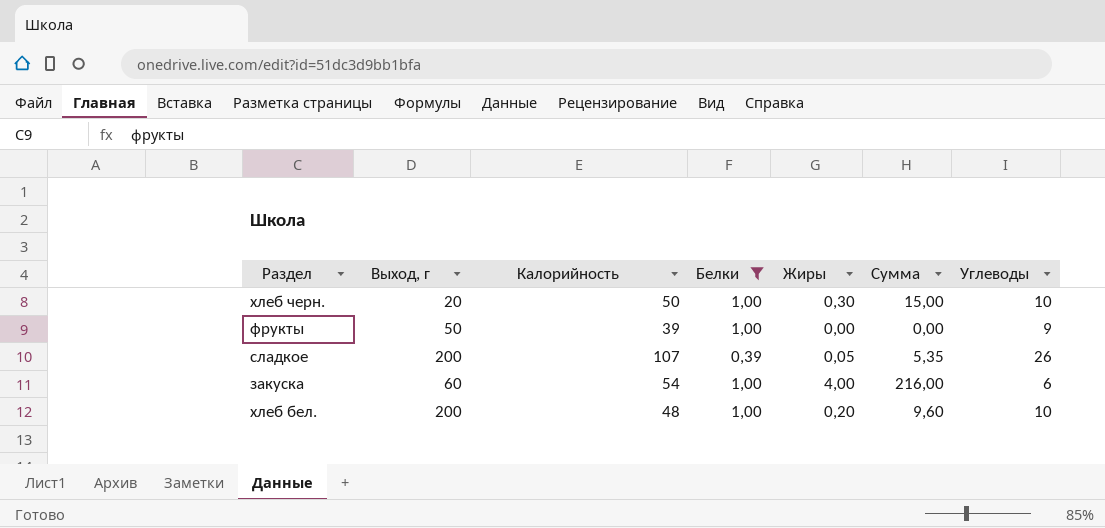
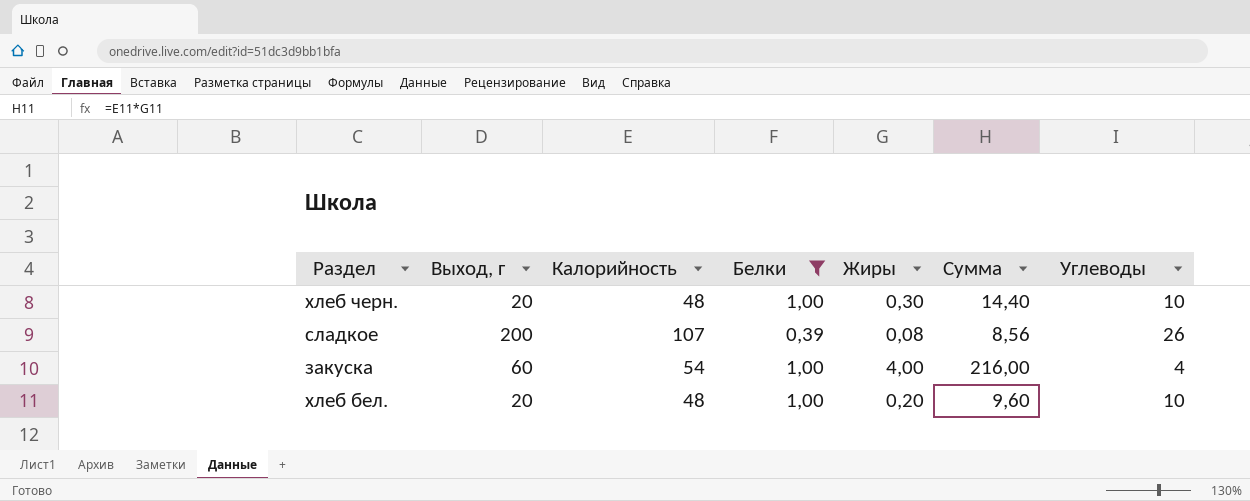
row фрукты: 50 | 39 | 1,00 | 0,00 | 0,00 | 9 -> none
хлеб черн. | Калорийность: 50 -> 48
хлеб черн. | Сумма: 15,00 -> 14,40
сладкое | Жиры: 0,05 -> 0,08
сладкое | Сумма: 5,35 -> 8,56
закуска | Углеводы: 6 -> 4
хлеб бел. | Выход, г: 200 -> 20

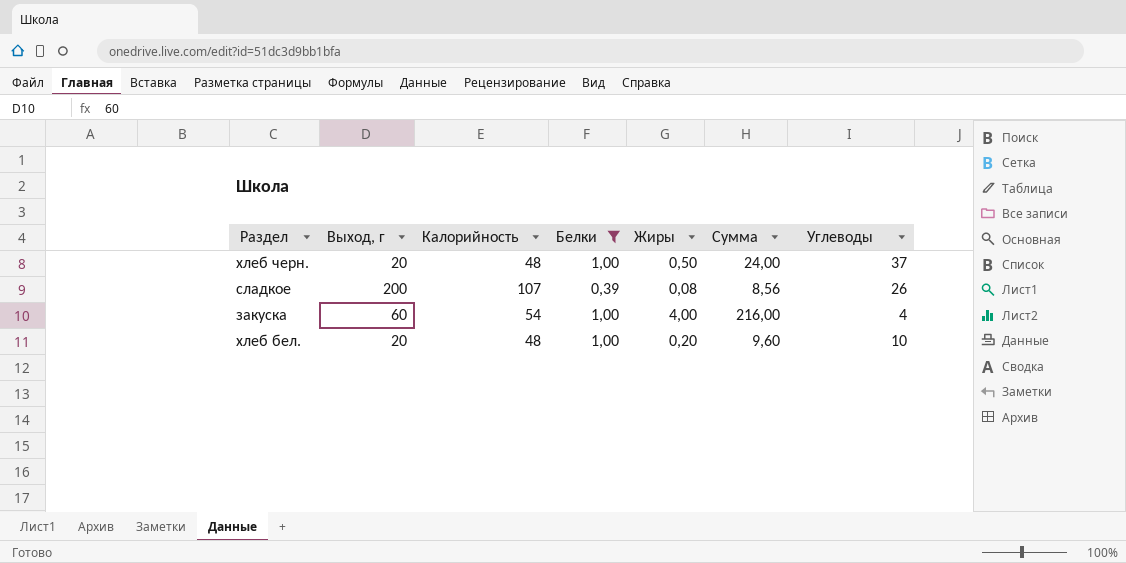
хлеб черн. | Жиры: 0,30 -> 0,50
хлеб черн. | Сумма: 14,40 -> 24,00
хлеб черн. | Углеводы: 10 -> 37

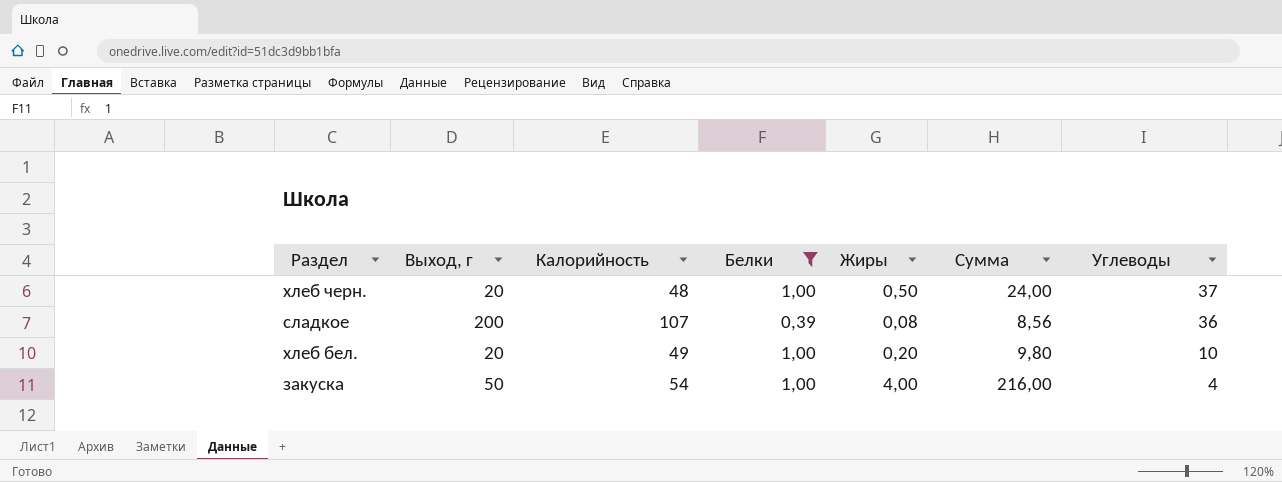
row order: none -> Углеводы descending
сладкое | Углеводы: 26 -> 36
хлеб бел. | Калорийность: 48 -> 49
хлеб бел. | Сумма: 9,60 -> 9,80
закуска | Выход, г: 60 -> 50

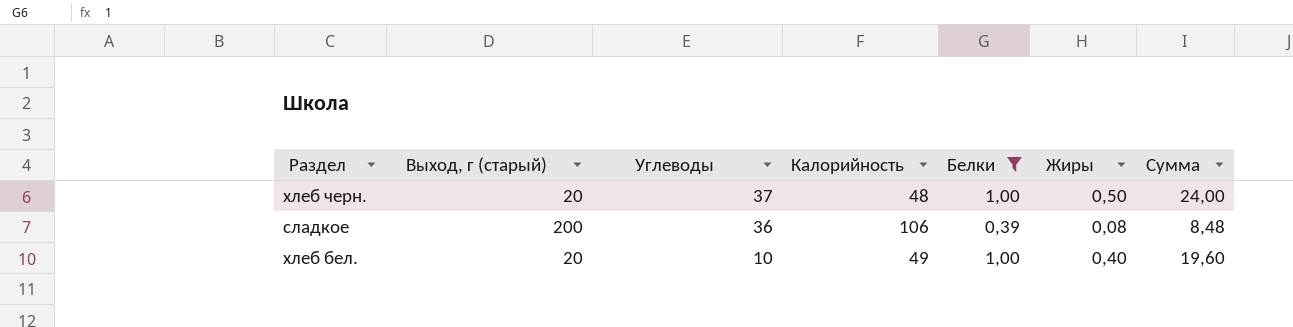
column name: Выход, г -> Выход, г (старый)
column Углеводы | position: 7 -> 3
row закуска: 50 | 54 | 1,00 | 4,00 | 216,00 | 4 -> none
сладкое | Калорийность: 107 -> 106
сладкое | Сумма: 8,56 -> 8,48
хлеб бел. | Жиры: 0,20 -> 0,40
хлеб бел. | Сумма: 9,80 -> 19,60

